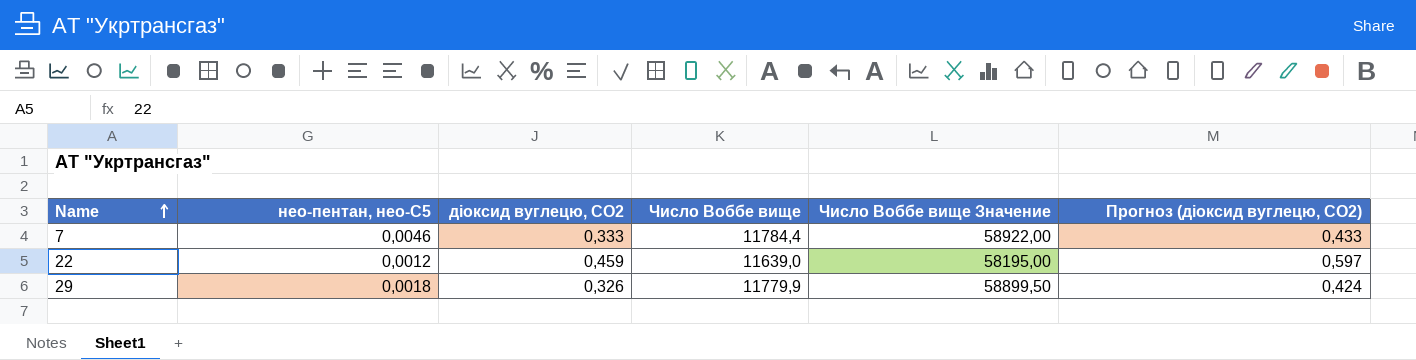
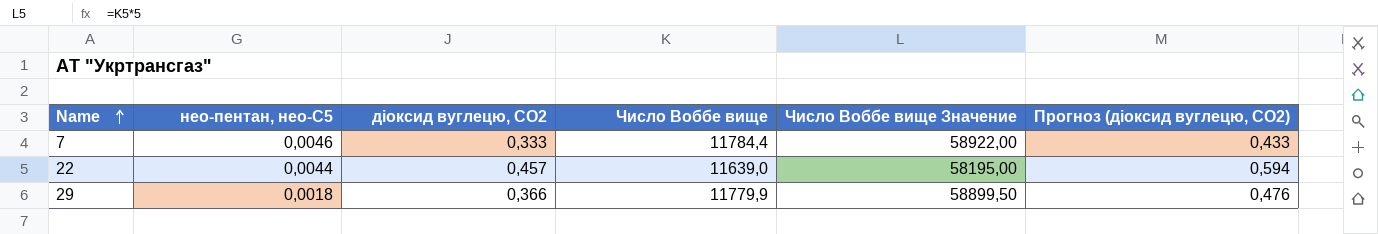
22 | нео-пентан, нео-С5: 0,0012 -> 0,0044
22 | діоксид вуглецю, CО2: 0,459 -> 0,457
22 | Прогноз (діоксид вуглецю, CО2): 0,597 -> 0,594
29 | діоксид вуглецю, CО2: 0,326 -> 0,366
29 | Прогноз (діоксид вуглецю, CО2): 0,424 -> 0,476

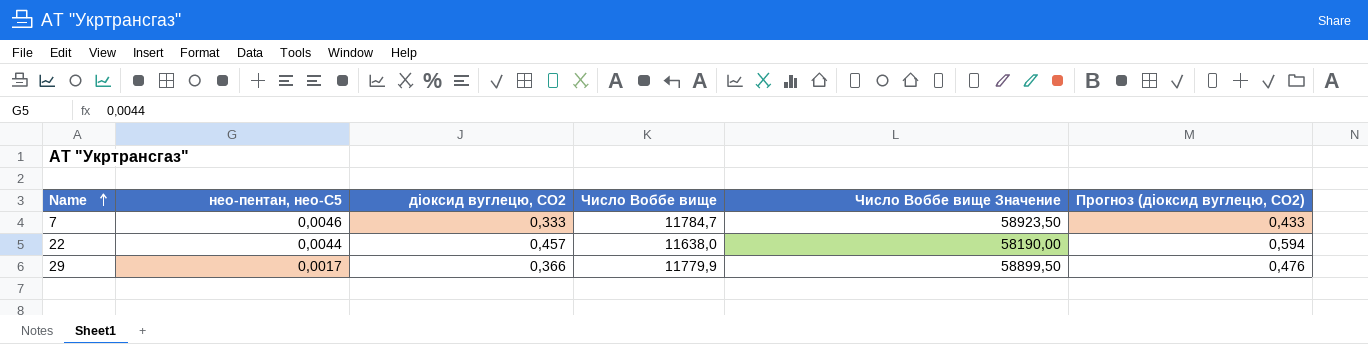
7 | Число Воббе вище: 11784,4 -> 11784,7
7 | Число Воббе вище Значение: 58922,00 -> 58923,50
22 | Число Воббе вище: 11639,0 -> 11638,0
22 | Число Воббе вище Значение: 58195,00 -> 58190,00
29 | нео-пентан, нео-С5: 0,0018 -> 0,0017

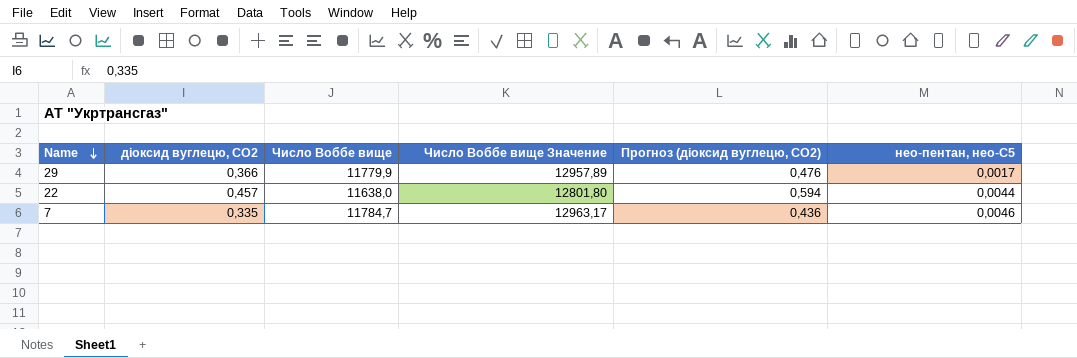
row order: Name ascending -> Name descending
column Число Воббе вище Значение | formula: [Число Воббе вище] * 5 -> [Число Воббе вище] * 1,1
column нео-пентан, нео-С5 | position: 2 -> 6
7 | діоксид вуглецю, CО2: 0,333 -> 0,335
7 | Прогноз (діоксид вуглецю, CО2): 0,433 -> 0,436

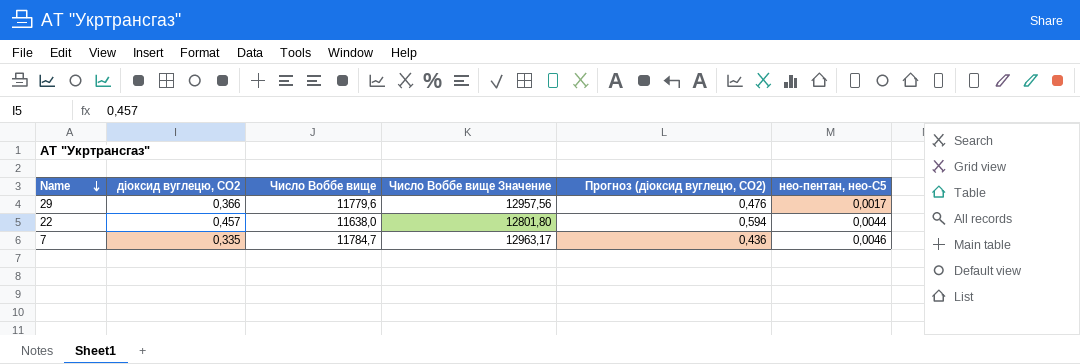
29 | Число Воббе вище: 11779,9 -> 11779,6
29 | Число Воббе вище Значение: 12957,89 -> 12957,56

